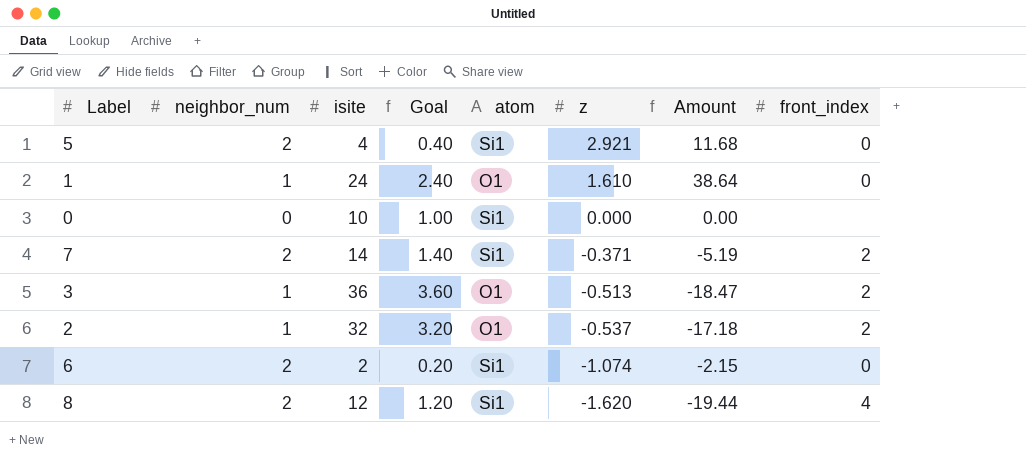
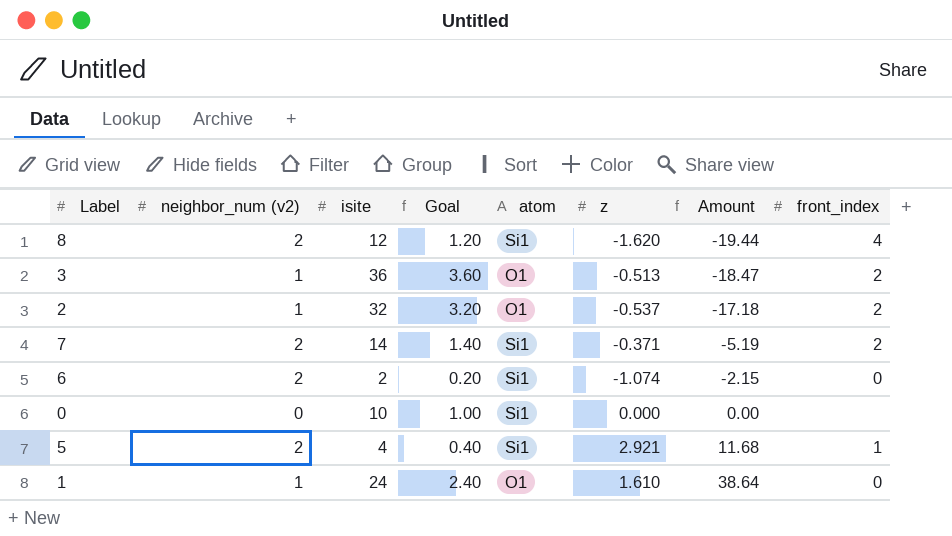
row order: z descending -> Amount ascending
column name: neighbor_num -> neighbor_num (v2)
5 | front_index: 0 -> 1

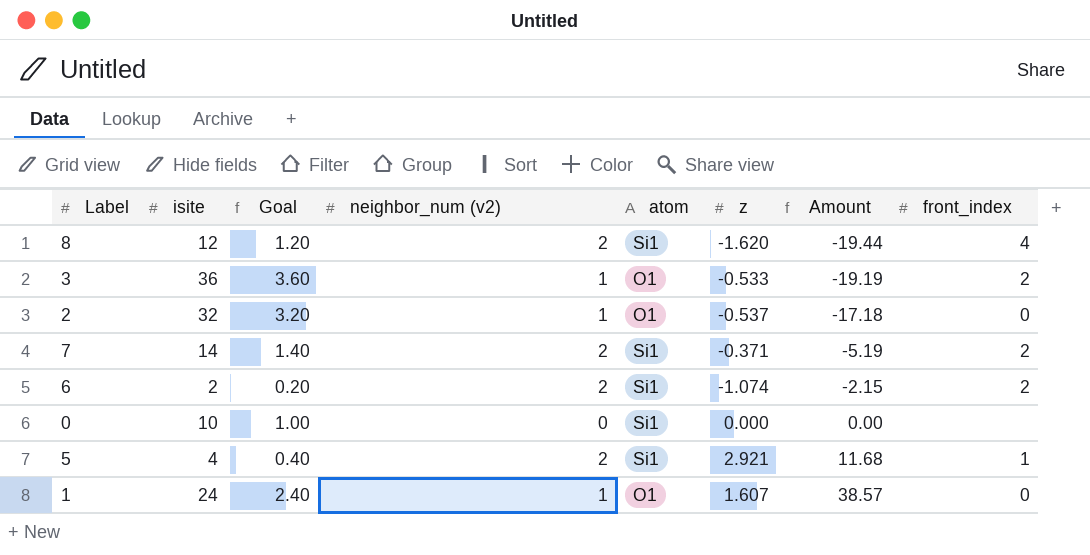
column neighbor_num (v2) | position: 2 -> 4
3 | z: -0.513 -> -0.533
3 | Amount: -18.47 -> -19.19
2 | front_index: 2 -> 0
6 | front_index: 0 -> 2
1 | z: 1.610 -> 1.607
1 | Amount: 38.64 -> 38.57

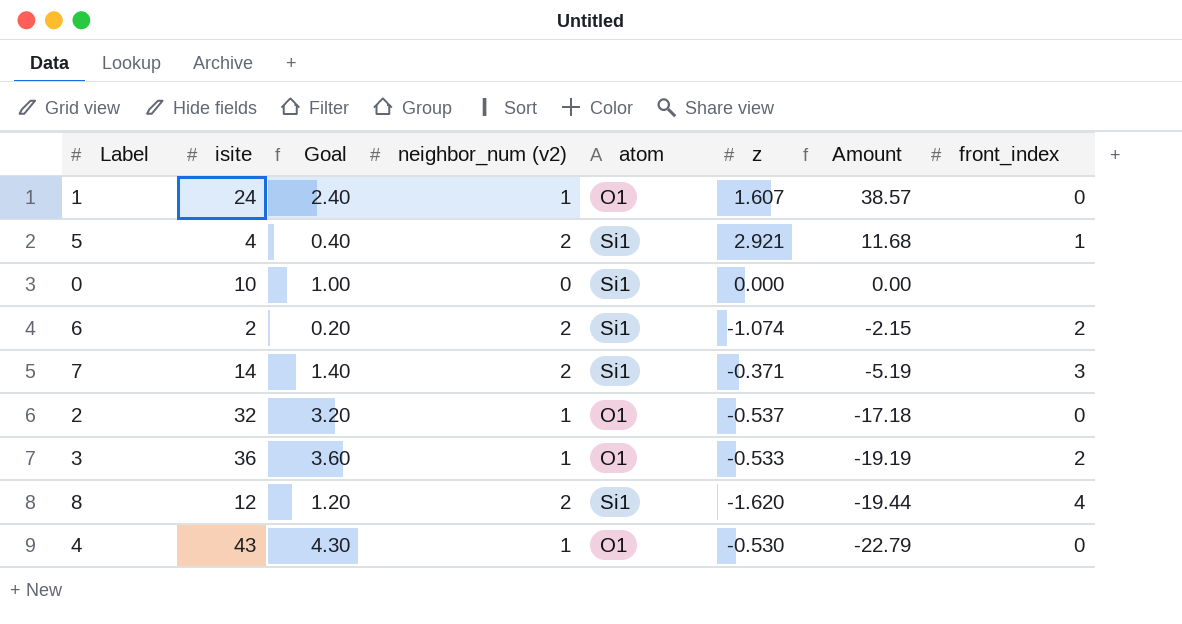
row order: Amount ascending -> Amount descending
7 | front_index: 2 -> 3
row 4: none -> 43 | 4.30 | 1 | O1 | -0.530 | -22.79 | 0

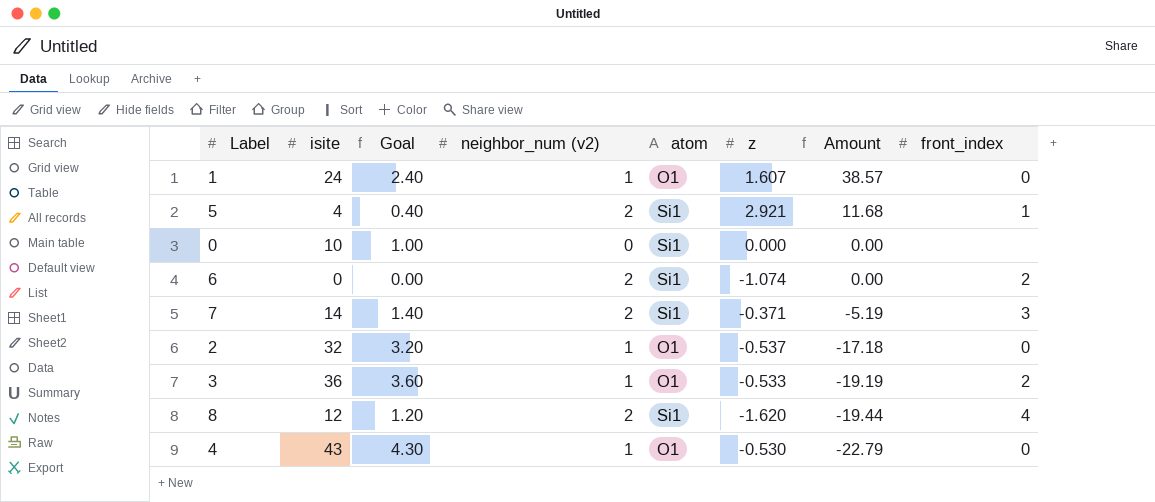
6 | isite: 2 -> 0
6 | Goal: 0.20 -> 0.00
6 | Amount: -2.15 -> 0.00

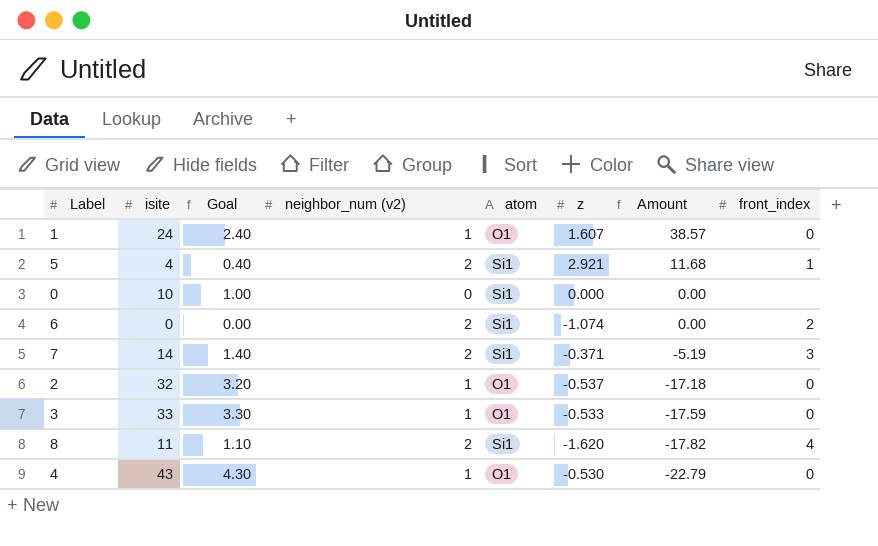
3 | isite: 36 -> 33
3 | Goal: 3.60 -> 3.30
3 | Amount: -19.19 -> -17.59
3 | front_index: 2 -> 0
8 | isite: 12 -> 11
8 | Goal: 1.20 -> 1.10
8 | Amount: -19.44 -> -17.82

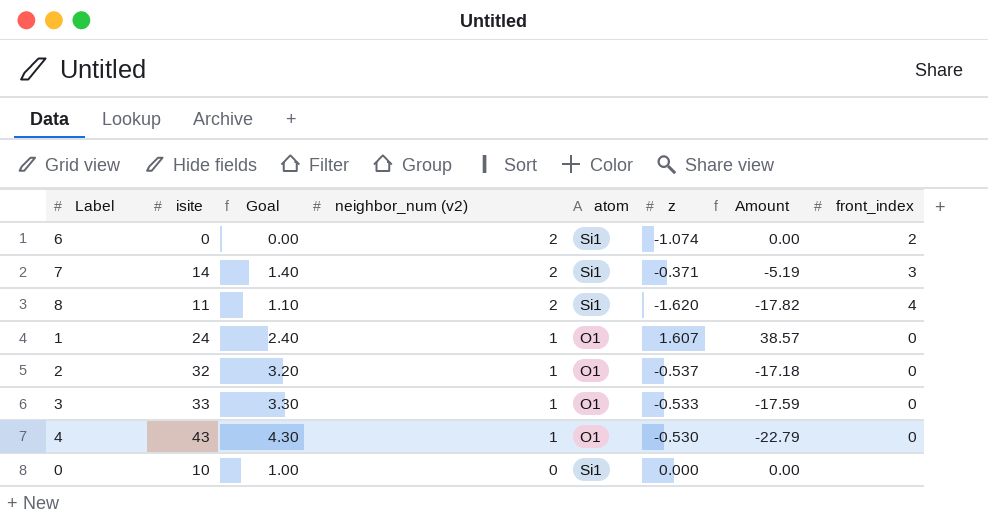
row order: Amount descending -> neighbor_num (v2) descending
row 5: 4 | 0.40 | 2 | Si1 | 2.921 | 11.68 | 1 -> none

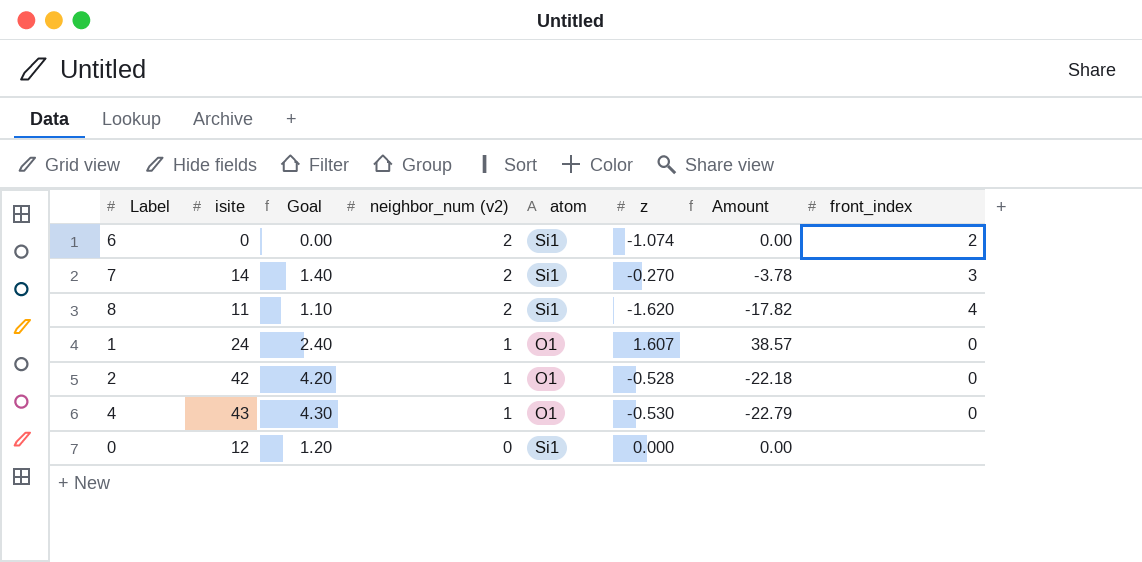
row 3: 33 | 3.30 | 1 | O1 | -0.533 | -17.59 | 0 -> none
7 | z: -0.371 -> -0.270
7 | Amount: -5.19 -> -3.78
2 | isite: 32 -> 42
2 | Goal: 3.20 -> 4.20
2 | z: -0.537 -> -0.528
2 | Amount: -17.18 -> -22.18
0 | isite: 10 -> 12
0 | Goal: 1.00 -> 1.20

